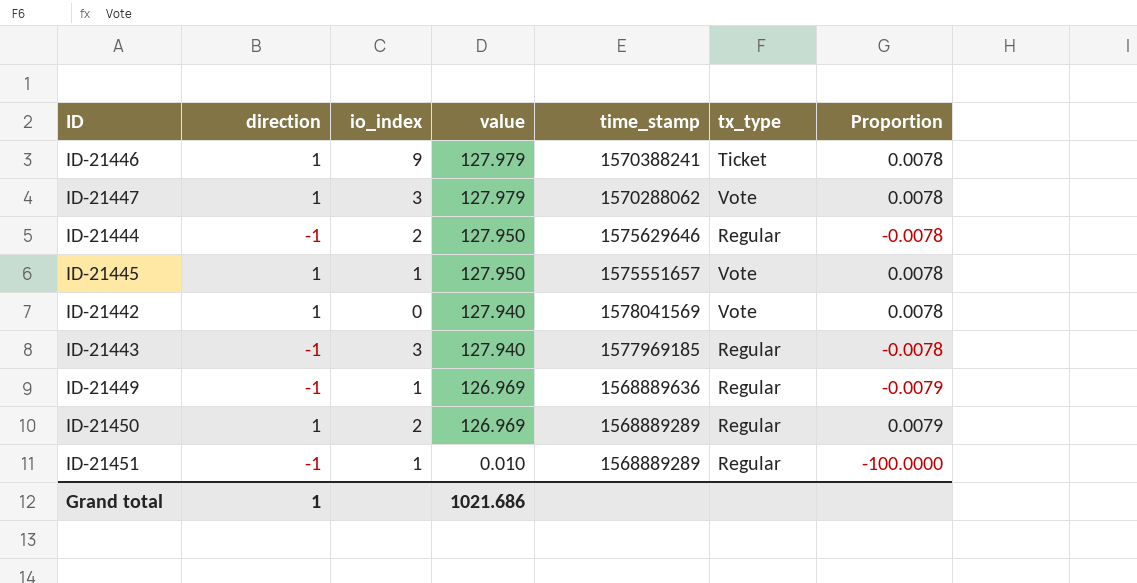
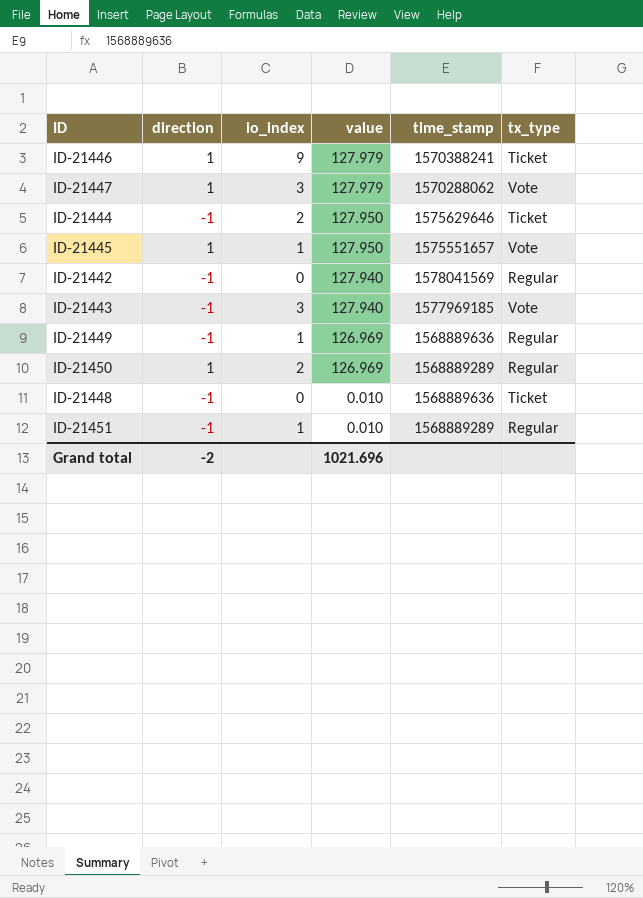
column Proportion | formula: [direction] / [value] -> none
ID-21444 | tx_type: Regular -> Ticket
ID-21442 | direction: 1 -> -1
ID-21442 | tx_type: Vote -> Regular
ID-21443 | tx_type: Regular -> Vote
row ID-21448: none -> -1 | 0 | 0.010 | 1568889636 | Ticket
Grand total | direction: 1 -> -2
Grand total | value: 1021.686 -> 1021.696

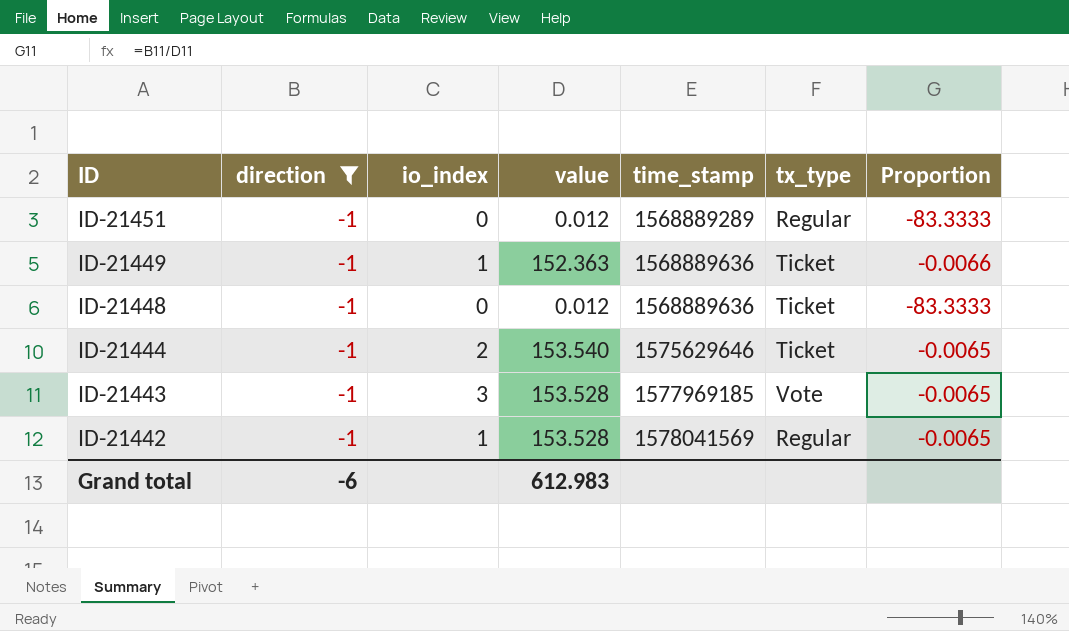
filter: none -> direction = -1
row order: value descending -> ID descending
column Proportion | formula: none -> [direction] / [value]
ID-21451 | io_index: 1 -> 0
ID-21451 | value: 0.010 -> 0.012
ID-21449 | value: 126.969 -> 152.363
ID-21449 | tx_type: Regular -> Ticket
ID-21448 | value: 0.010 -> 0.012
ID-21444 | value: 127.950 -> 153.540
ID-21443 | value: 127.940 -> 153.528
ID-21442 | io_index: 0 -> 1
ID-21442 | value: 127.940 -> 153.528
Grand total | direction: -2 -> -6
Grand total | value: 1021.696 -> 612.983

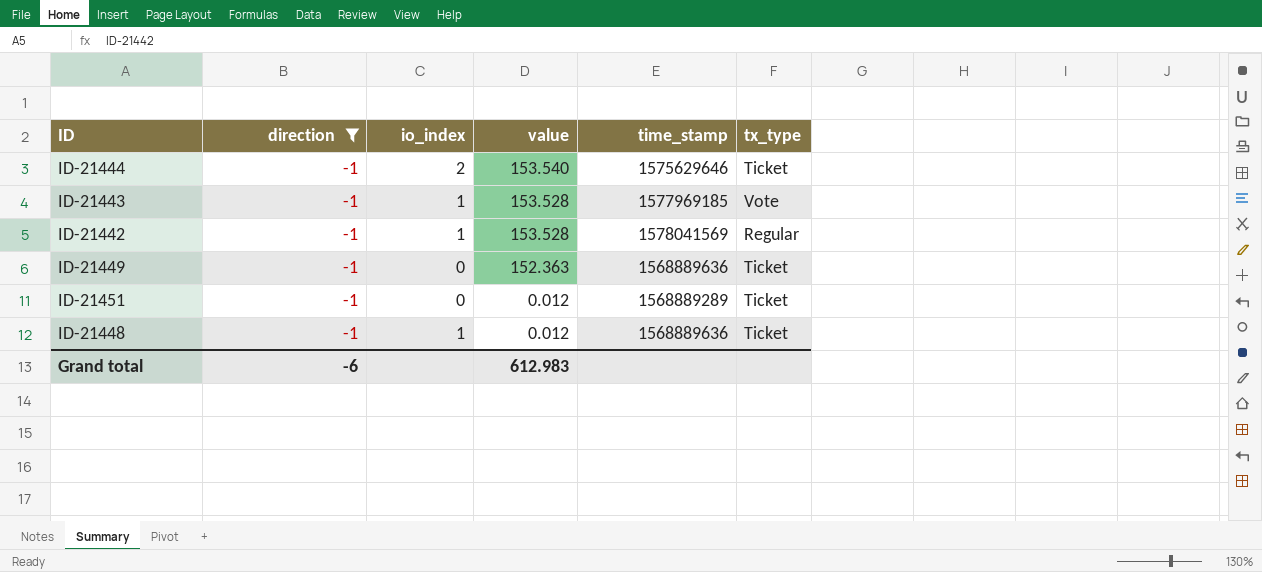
row order: ID descending -> value descending
column Proportion | formula: [direction] / [value] -> none
ID-21443 | io_index: 3 -> 1
ID-21449 | io_index: 1 -> 0
ID-21451 | tx_type: Regular -> Ticket
ID-21448 | io_index: 0 -> 1

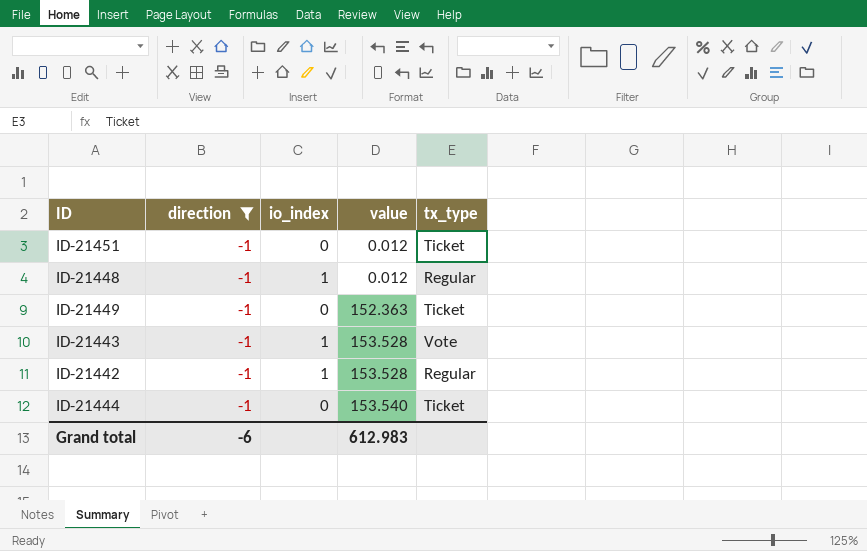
row order: value descending -> value ascending
column time_stamp | position: 5 -> none
ID-21448 | tx_type: Ticket -> Regular
ID-21444 | io_index: 2 -> 0

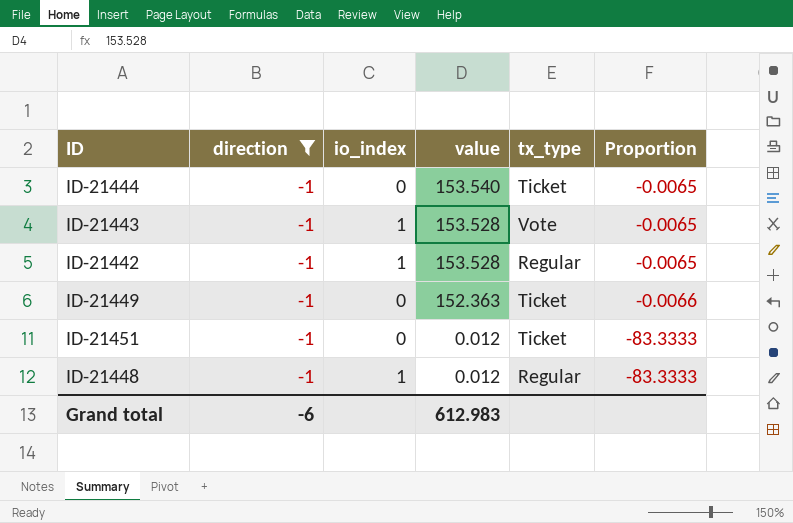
row order: value ascending -> value descending
column Proportion | formula: none -> [direction] / [value]

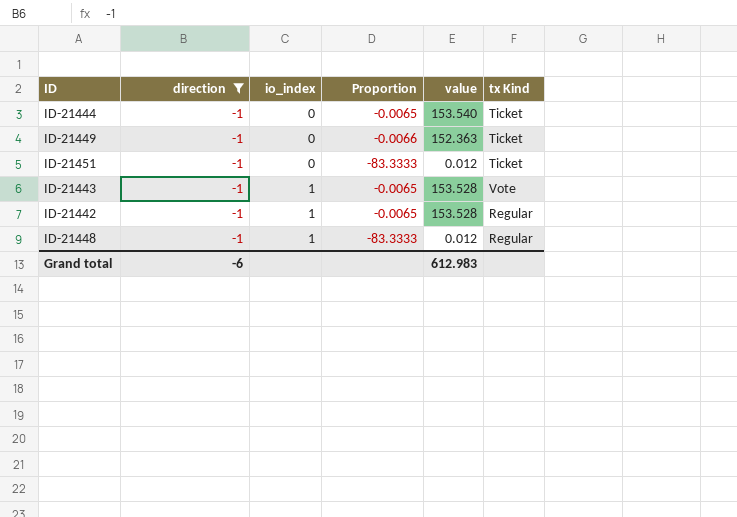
row order: value descending -> io_index ascending
column Proportion | position: 6 -> 4
column name: tx_type -> tx Kind

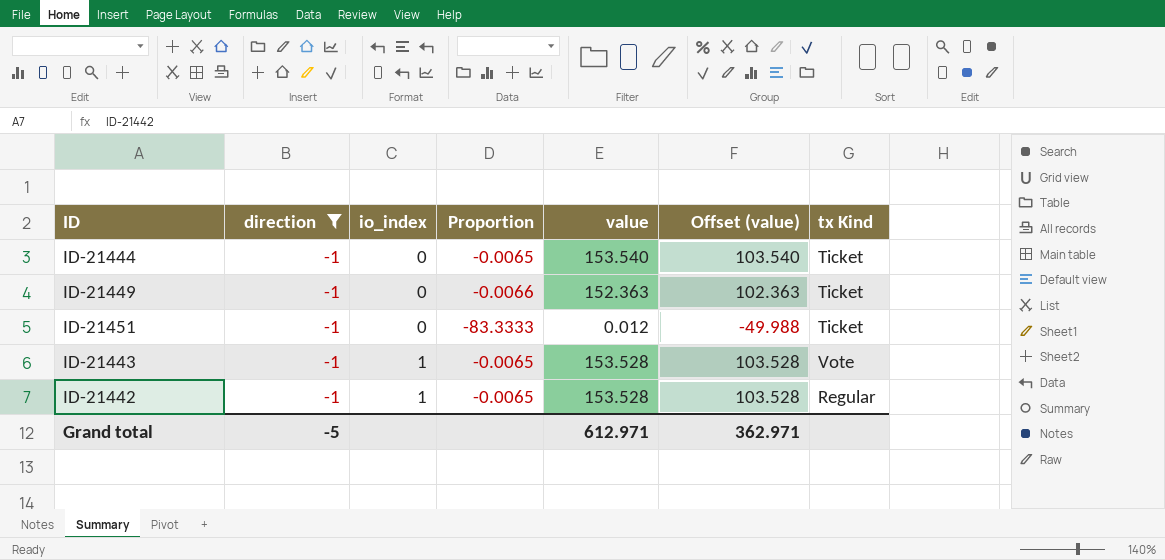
column Offset (value) | formula: none -> [value] - 50
row ID-21448: -1 | 1 | -83.3333 | 0.012 | Regular -> none
Grand total | direction: -6 -> -5
Grand total | value: 612.983 -> 612.971

